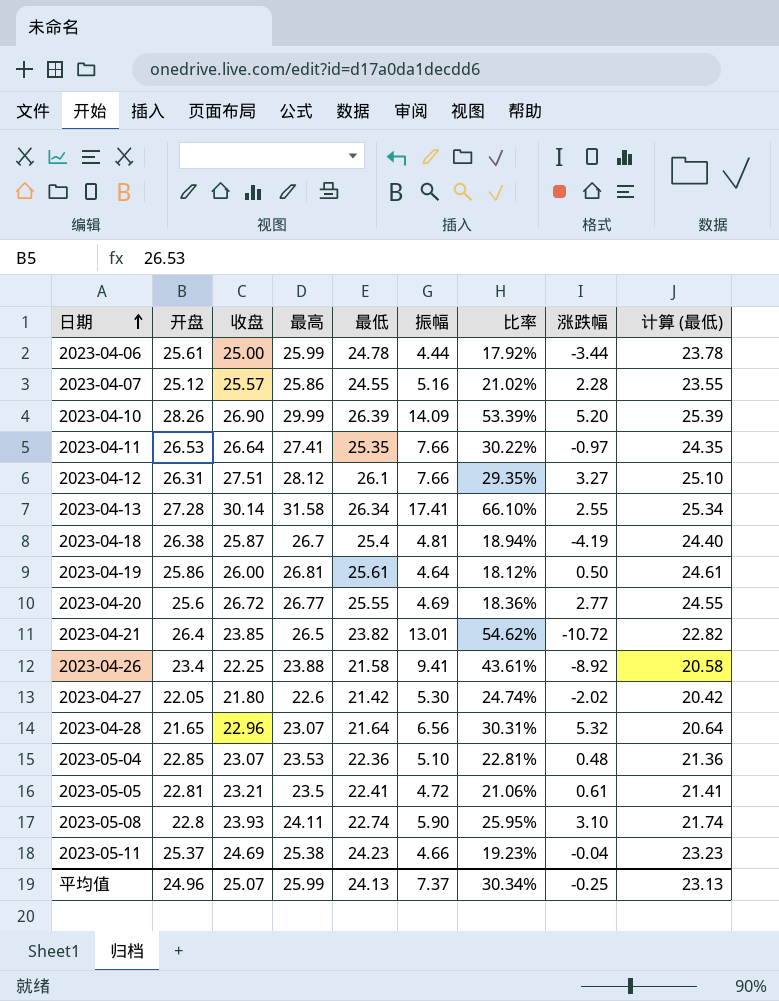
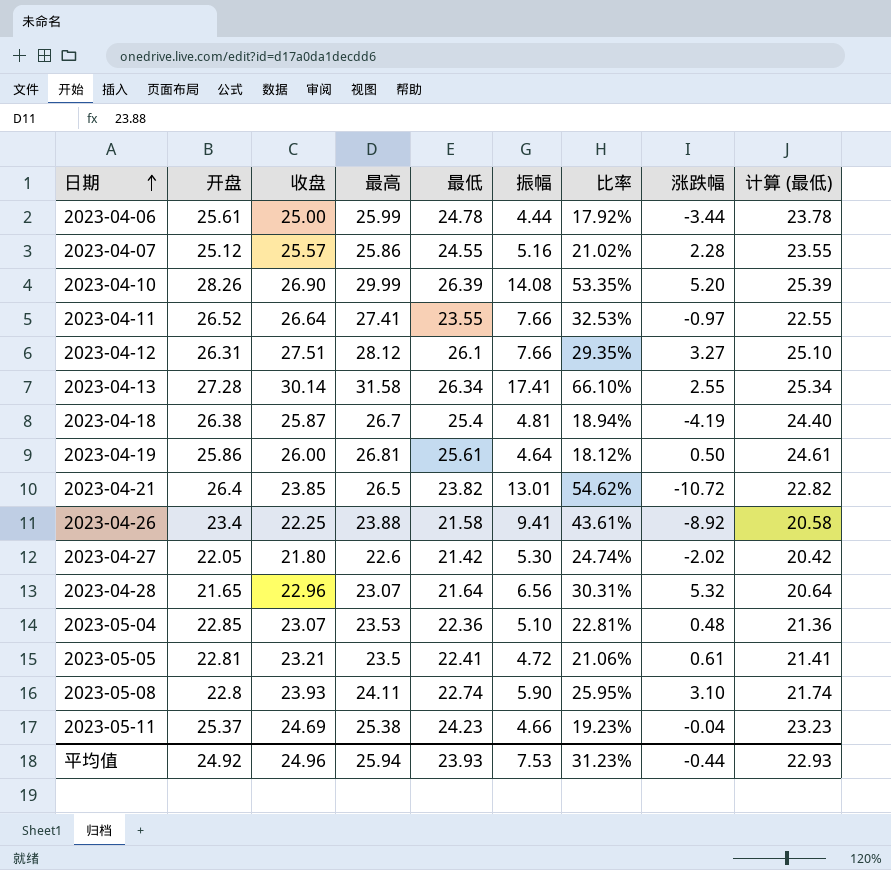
row 2023-04-20: 25.6 | 26.72 | 26.77 | 25.55 | 4.69 | 18.36% | 2.77 | 24.55 -> none
2023-04-10 | 振幅: 14.09 -> 14.08
2023-04-10 | 比率: 53.39% -> 53.35%
2023-04-11 | 开盘: 26.53 -> 26.52
2023-04-11 | 最低: 25.35 -> 23.55
2023-04-11 | 比率: 30.22% -> 32.53%
2023-04-11 | 计算 (最低): 24.35 -> 22.55
平均值 | 开盘: 24.96 -> 24.92
平均值 | 收盘: 25.07 -> 24.96
平均值 | 最高: 25.99 -> 25.94
平均值 | 最低: 24.13 -> 23.93
平均值 | 振幅: 7.37 -> 7.53
平均值 | 比率: 30.34% -> 31.23%
平均值 | 涨跌幅: -0.25 -> -0.44
平均值 | 计算 (最低): 23.13 -> 22.93

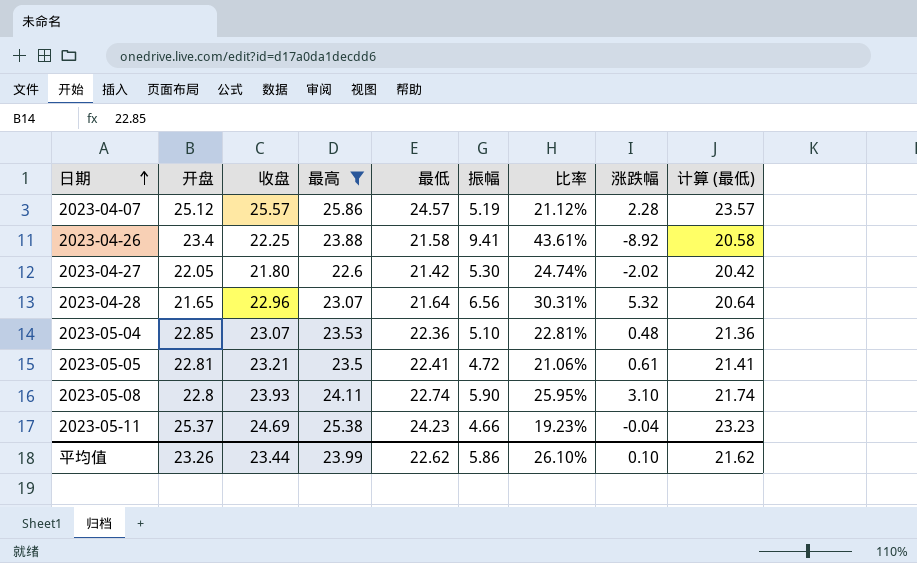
filter: none -> 最高 <= 25.86
2023-04-07 | 最低: 24.55 -> 24.57
2023-04-07 | 振幅: 5.16 -> 5.19
2023-04-07 | 比率: 21.02% -> 21.12%
2023-04-07 | 计算 (最低): 23.55 -> 23.57
平均值 | 开盘: 24.92 -> 23.26
平均值 | 收盘: 24.96 -> 23.44
平均值 | 最高: 25.94 -> 23.99
平均值 | 最低: 23.93 -> 22.62
平均值 | 振幅: 7.53 -> 5.86
平均值 | 比率: 31.23% -> 26.10%
平均值 | 涨跌幅: -0.44 -> 0.10
平均值 | 计算 (最低): 22.93 -> 21.62

